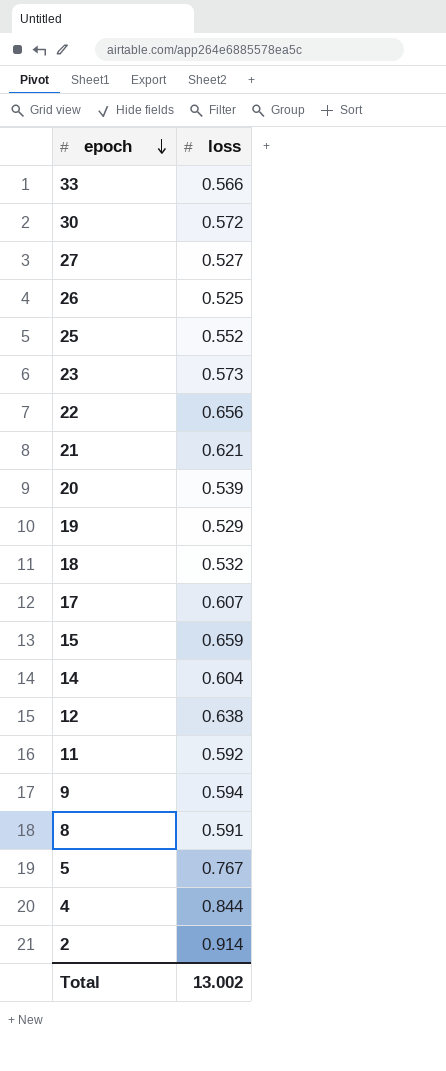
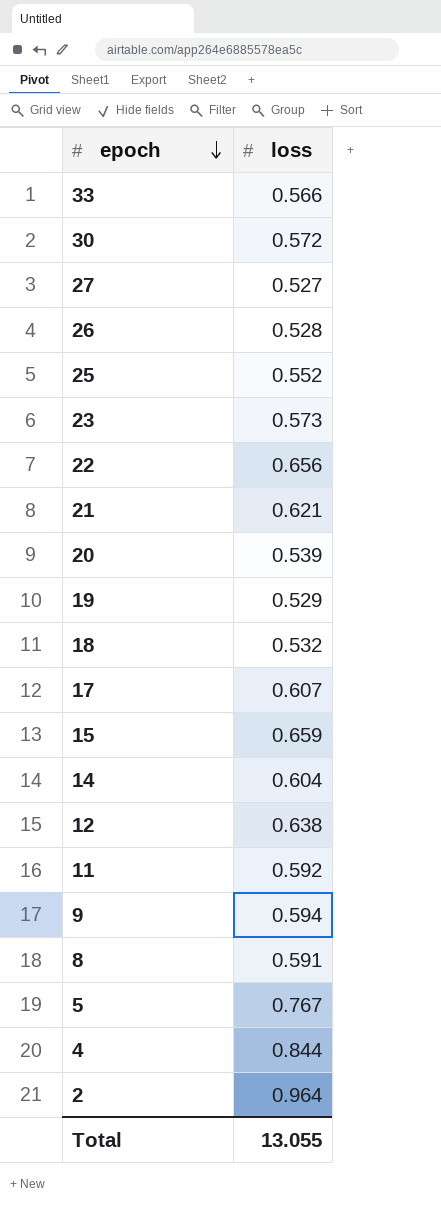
26 | loss: 0.525 -> 0.528
2 | loss: 0.914 -> 0.964
Total | loss: 13.002 -> 13.055

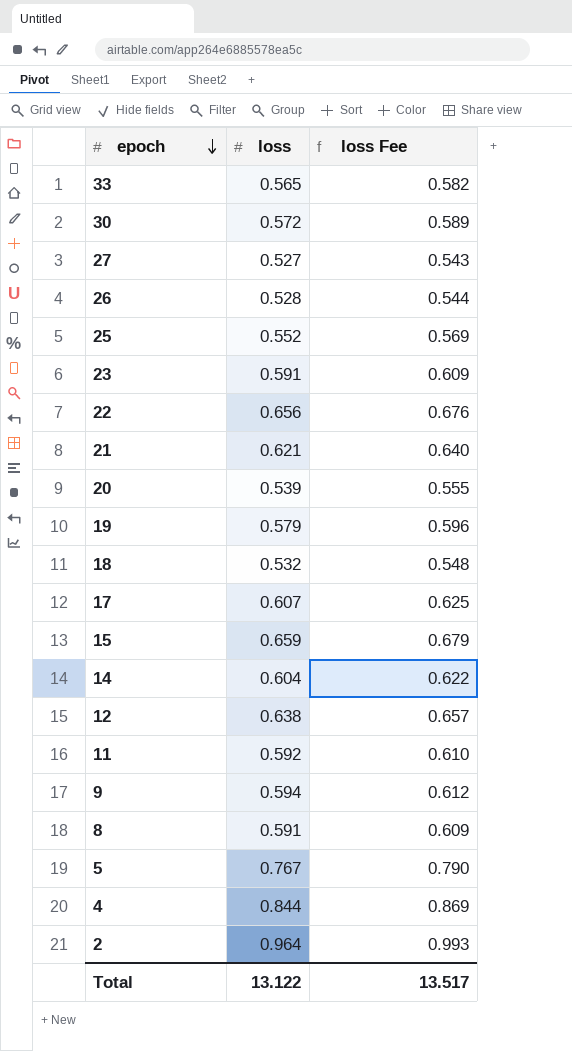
column loss Fee | formula: none -> [loss] * 1.03
33 | loss: 0.566 -> 0.565
23 | loss: 0.573 -> 0.591
19 | loss: 0.529 -> 0.579
Total | loss: 13.055 -> 13.122

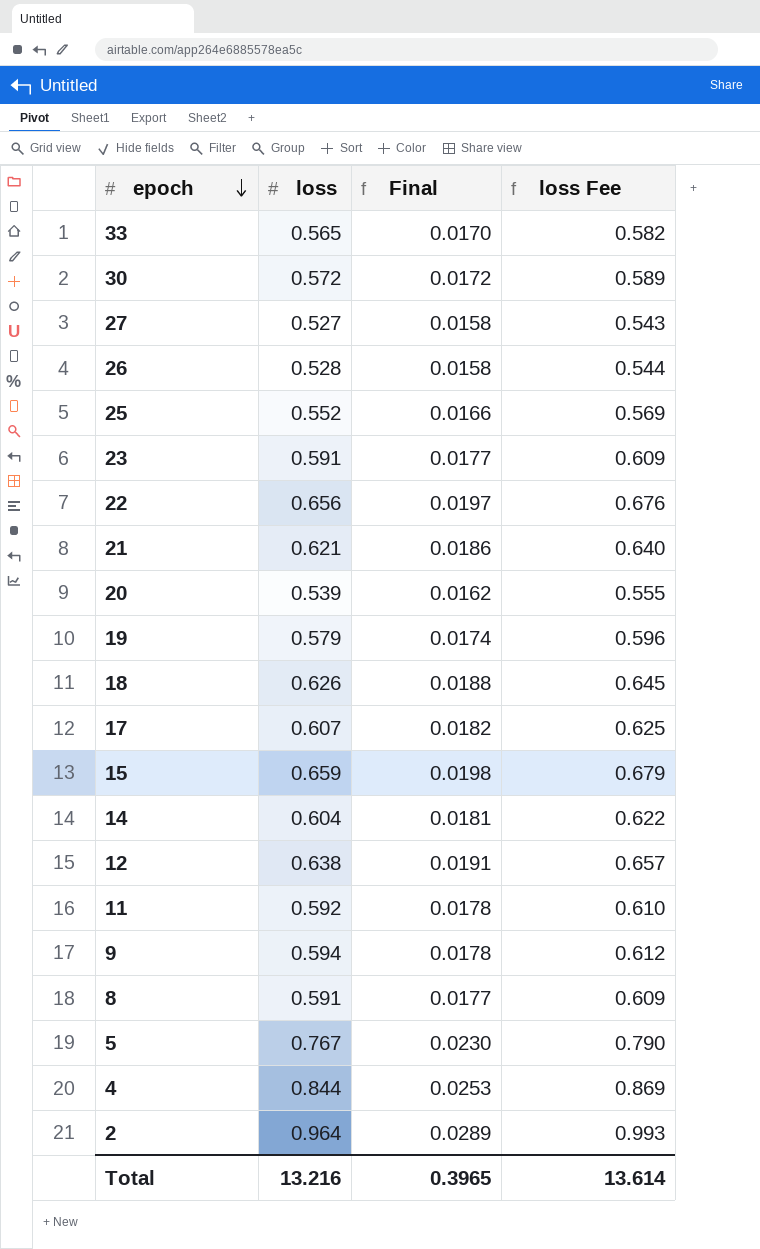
column Final | formula: none -> [loss] * 0.03
18 | loss: 0.532 -> 0.626
18 | loss Fee: 0.548 -> 0.645
Total | loss: 13.122 -> 13.216
Total | loss Fee: 13.517 -> 13.614

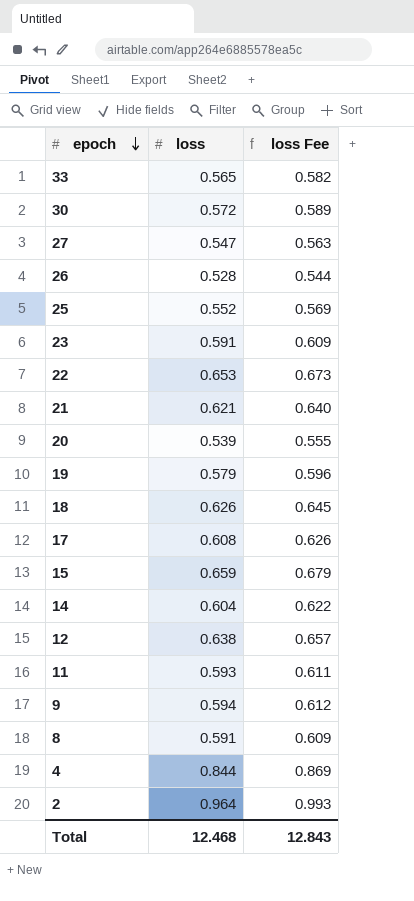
column Final | formula: [loss] * 0.03 -> none
row 5: 0.767 | 0.0230 | 0.790 -> none
27 | loss: 0.527 -> 0.547
27 | loss Fee: 0.543 -> 0.563
22 | loss: 0.656 -> 0.653
22 | loss Fee: 0.676 -> 0.673
17 | loss: 0.607 -> 0.608
17 | loss Fee: 0.625 -> 0.626
11 | loss: 0.592 -> 0.593
11 | loss Fee: 0.610 -> 0.611
Total | loss: 13.216 -> 12.468
Total | loss Fee: 13.614 -> 12.843

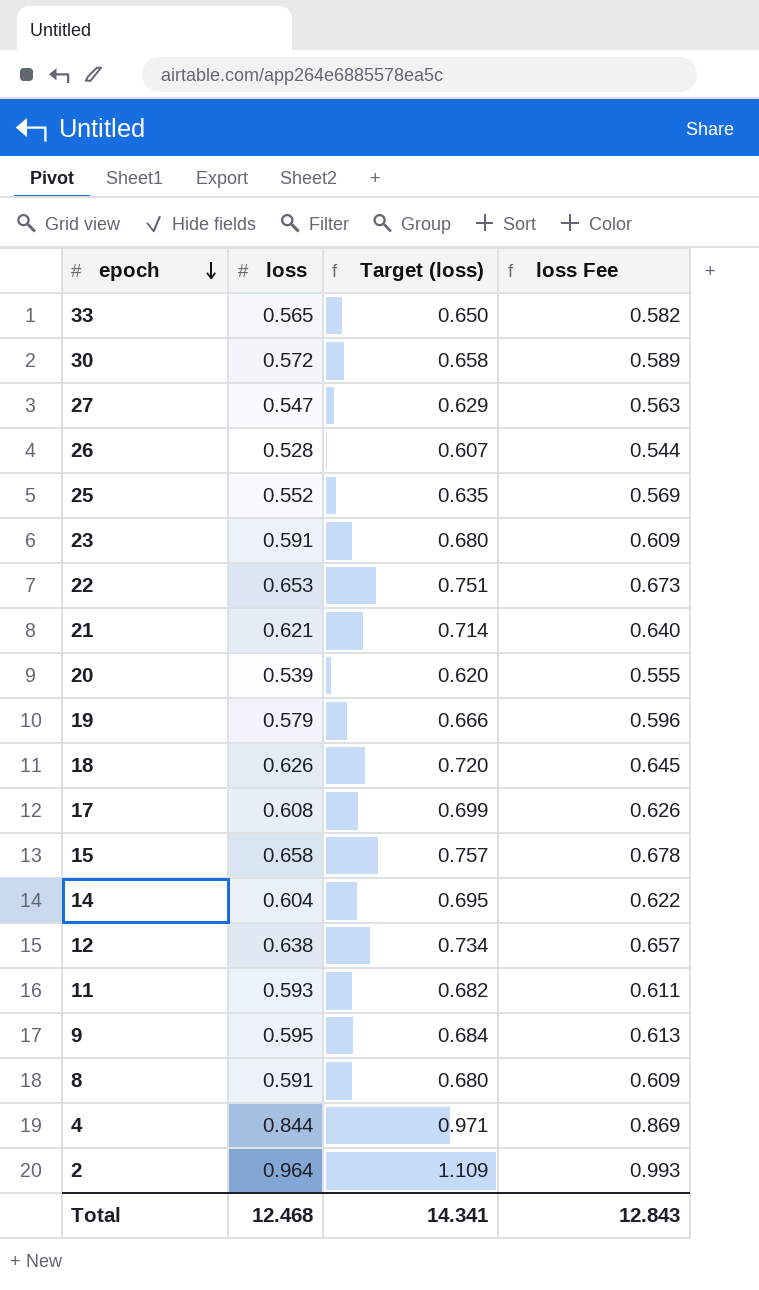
column Target (loss) | formula: none -> [loss] * 1.15
15 | loss: 0.659 -> 0.658
15 | loss Fee: 0.679 -> 0.678
9 | loss: 0.594 -> 0.595
9 | loss Fee: 0.612 -> 0.613

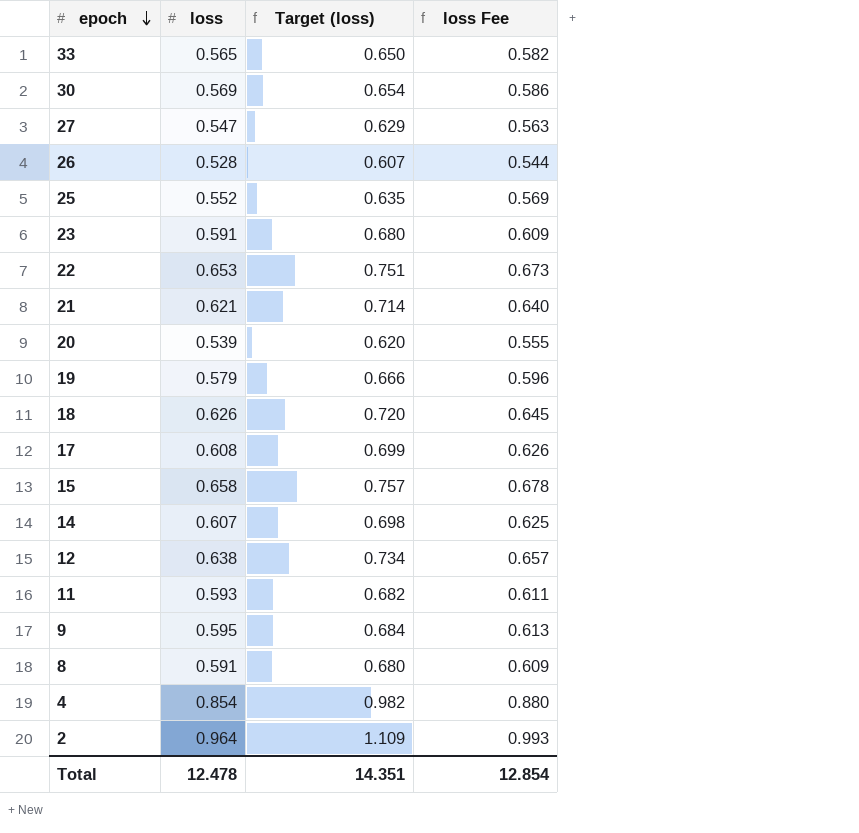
30 | loss: 0.572 -> 0.569
30 | Target (loss): 0.658 -> 0.654
30 | loss Fee: 0.589 -> 0.586
14 | loss: 0.604 -> 0.607
14 | Target (loss): 0.695 -> 0.698
14 | loss Fee: 0.622 -> 0.625
4 | loss: 0.844 -> 0.854
4 | Target (loss): 0.971 -> 0.982
4 | loss Fee: 0.869 -> 0.880
Total | loss: 12.468 -> 12.478
Total | Target (loss): 14.341 -> 14.351
Total | loss Fee: 12.843 -> 12.854

